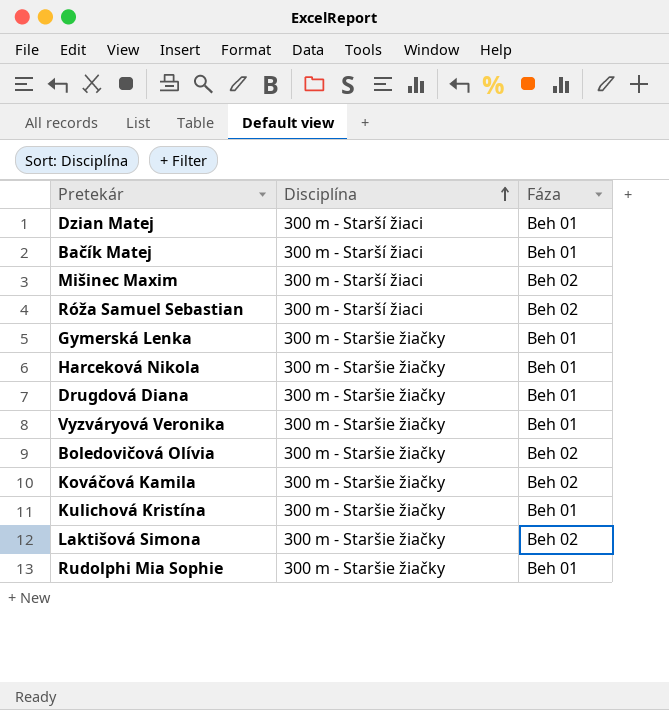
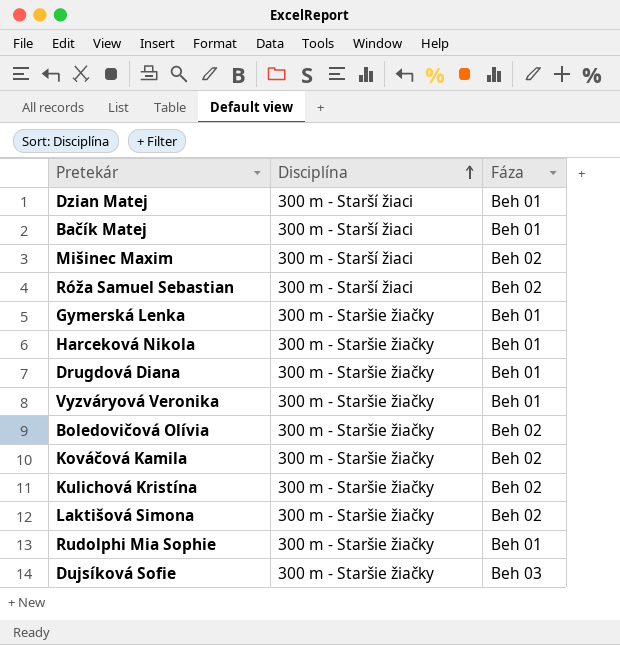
Kulichová Kristína | Fáza: Beh 01 -> Beh 02
row Dujsíková Sofie: none -> 300 m - Staršie žiačky | Beh 03

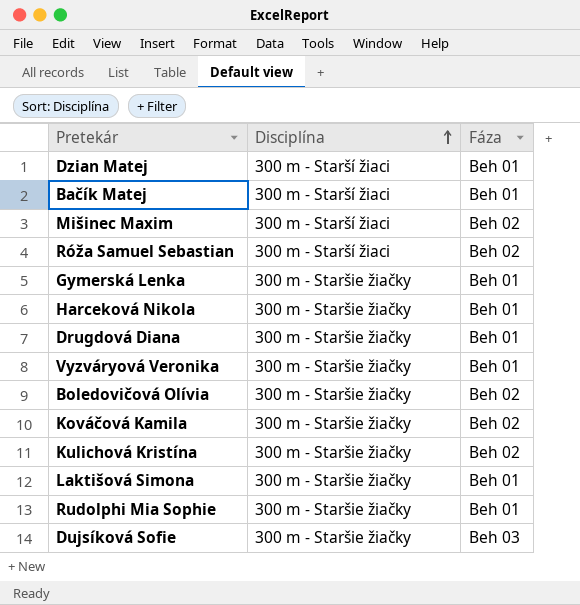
Laktišová Simona | Fáza: Beh 02 -> Beh 01

